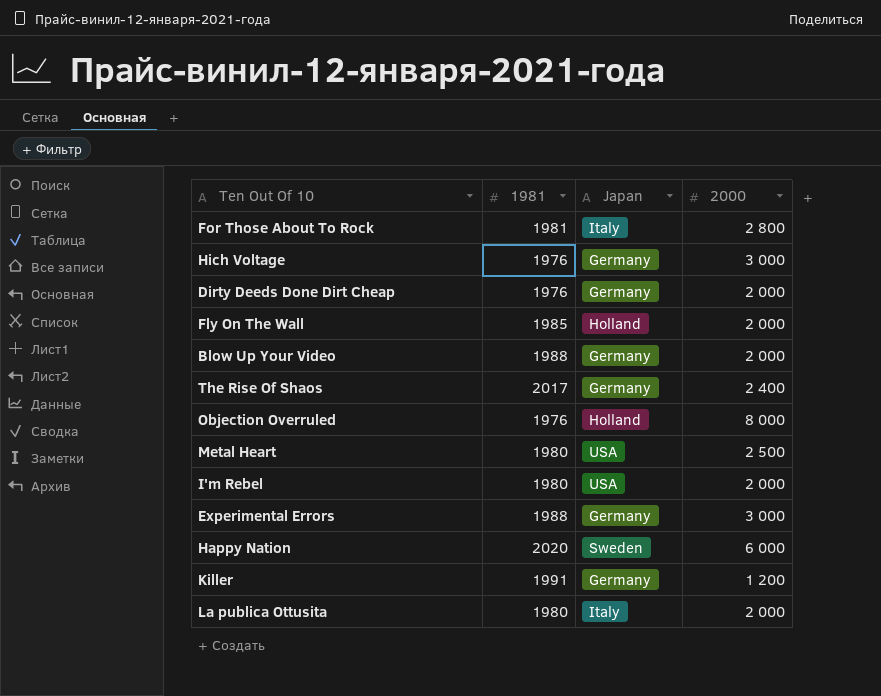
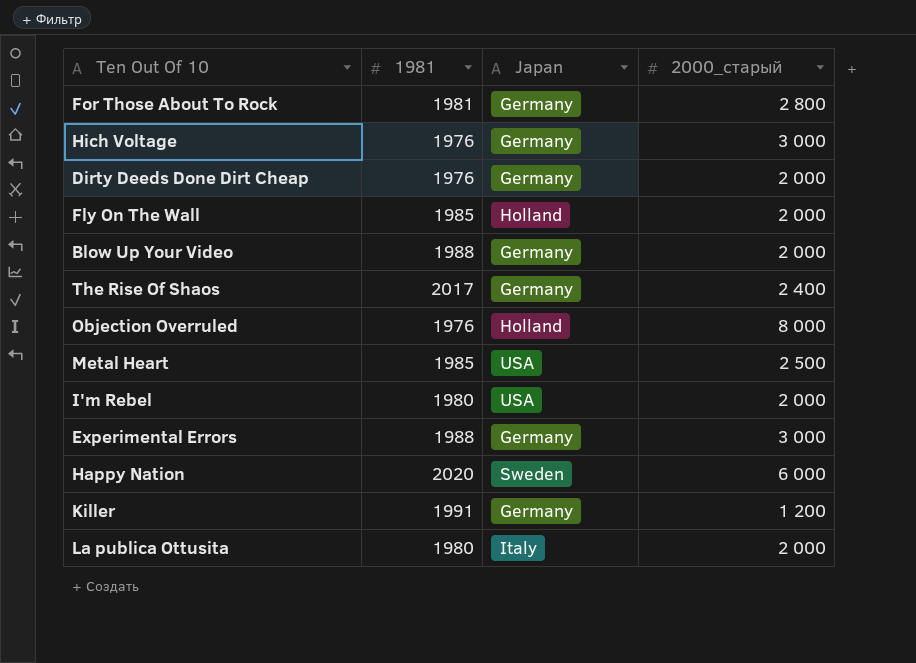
column name: 2000 -> 2000_старый
For Those About To Rock | Japan: Italy -> Germany
Metal Heart | 1981: 1980 -> 1985

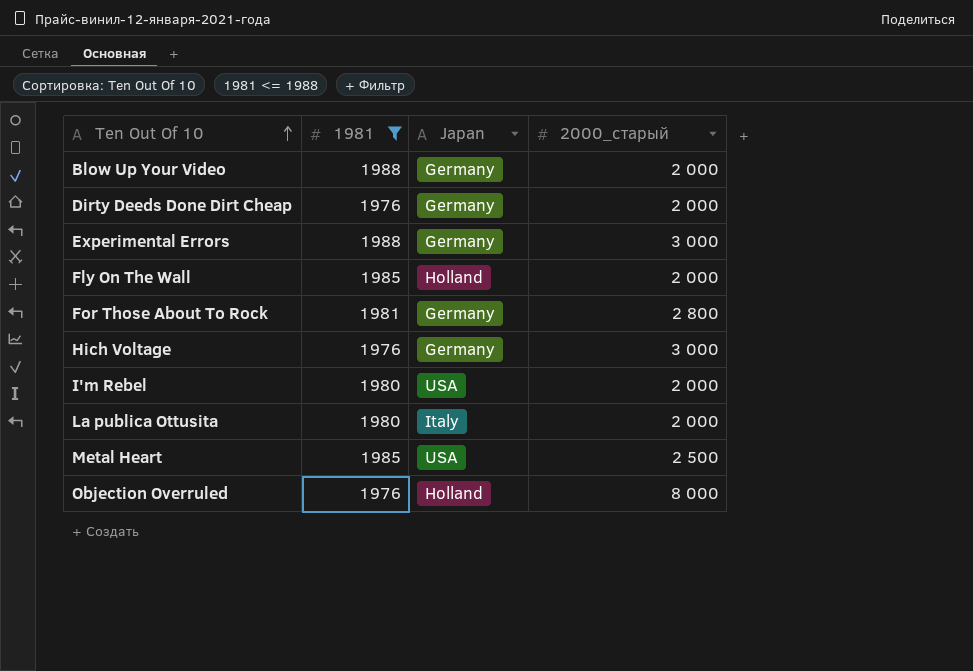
filter: none -> 1981 <= 1988
row order: none -> Ten Out Of 10 ascending

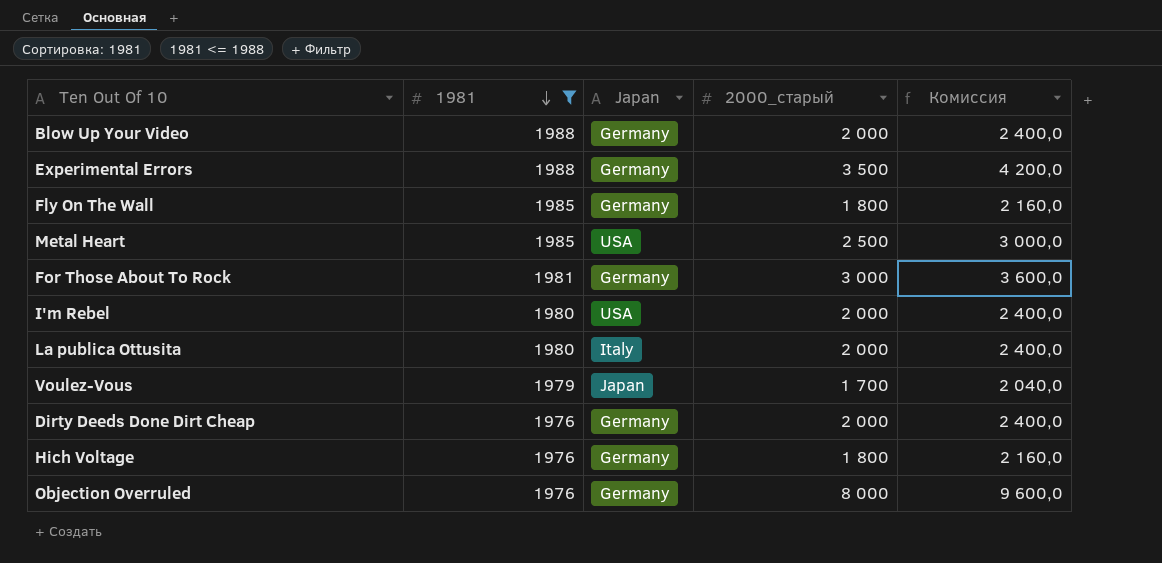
row order: Ten Out Of 10 ascending -> 1981 descending
column Комиссия | formula: none -> [2000_старый] * 1,2
Experimental Errors | 2000_старый: 3 000 -> 3 500
Fly On The Wall | Japan: Holland -> Germany
Fly On The Wall | 2000_старый: 2 000 -> 1 800
For Those About To Rock | 2000_старый: 2 800 -> 3 000
row Voulez-Vous: none -> 1979 | Japan | 1 700 | 2 040,0
Hich Voltage | 2000_старый: 3 000 -> 1 800
Objection Overruled | Japan: Holland -> Germany

